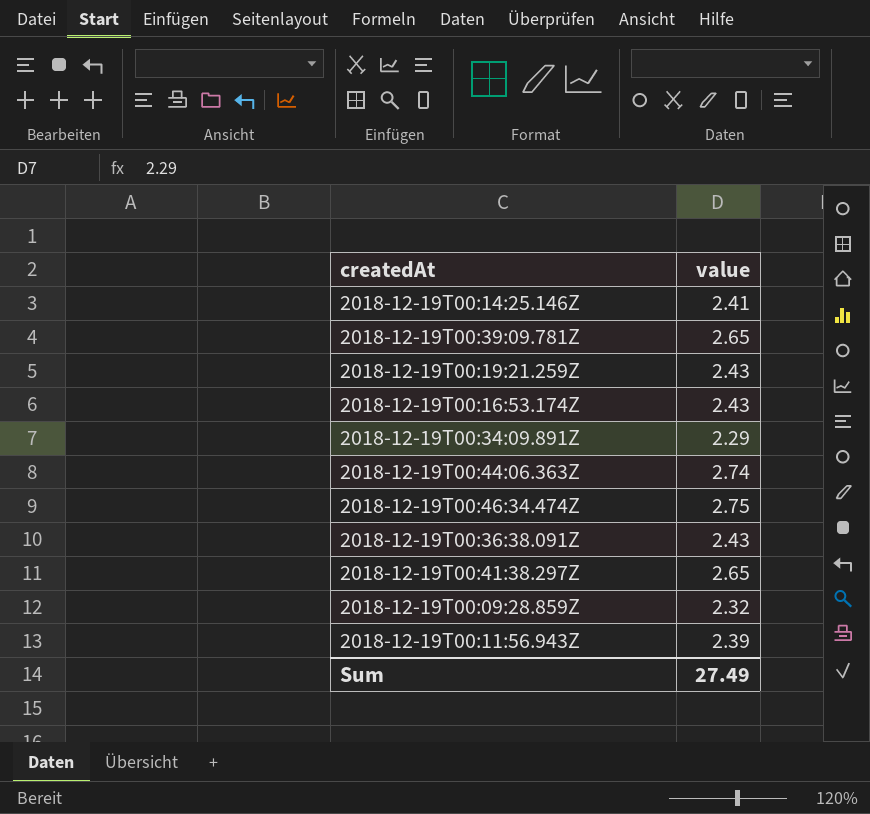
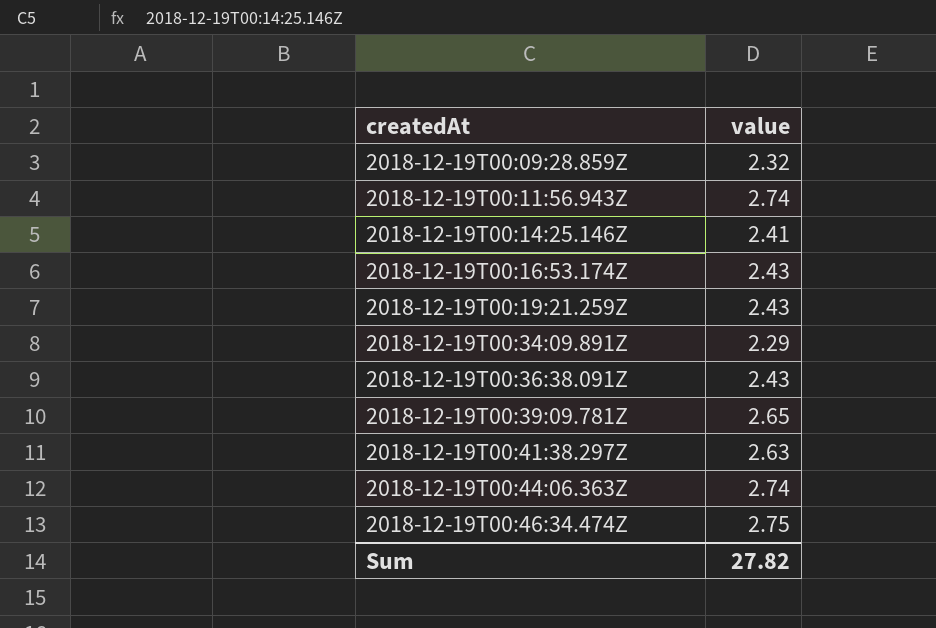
row order: none -> createdAt ascending
2018-12-19T00:11:56.943Z | value: 2.39 -> 2.74
2018-12-19T00:41:38.297Z | value: 2.65 -> 2.63
Sum | value: 27.49 -> 27.82

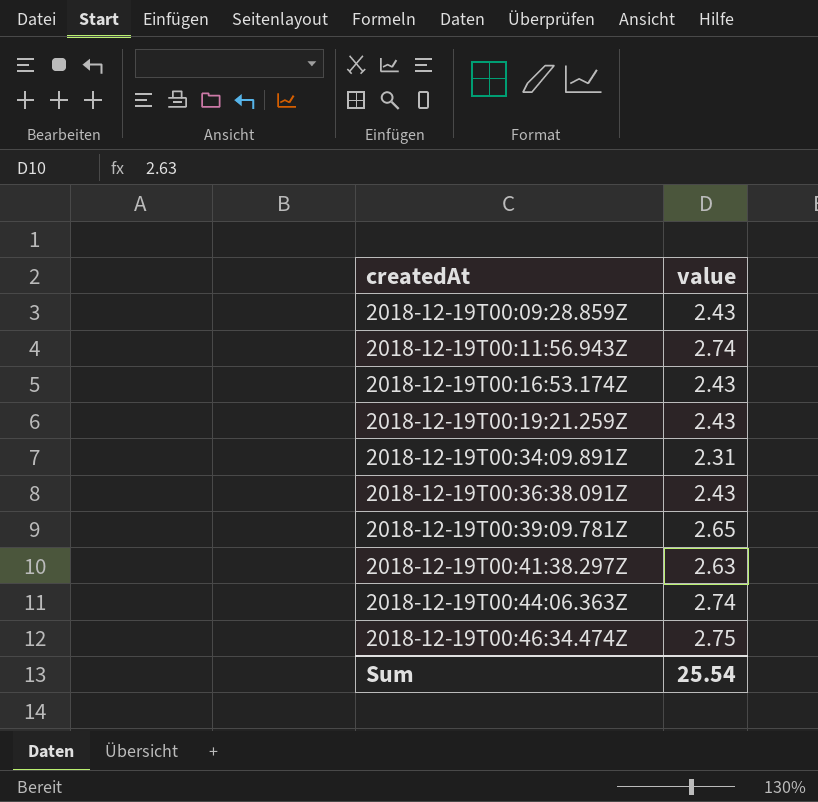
row 2018-12-19T00:14:25.146Z: 2.41 -> none
2018-12-19T00:09:28.859Z | value: 2.32 -> 2.43
2018-12-19T00:34:09.891Z | value: 2.29 -> 2.31
Sum | value: 27.82 -> 25.54

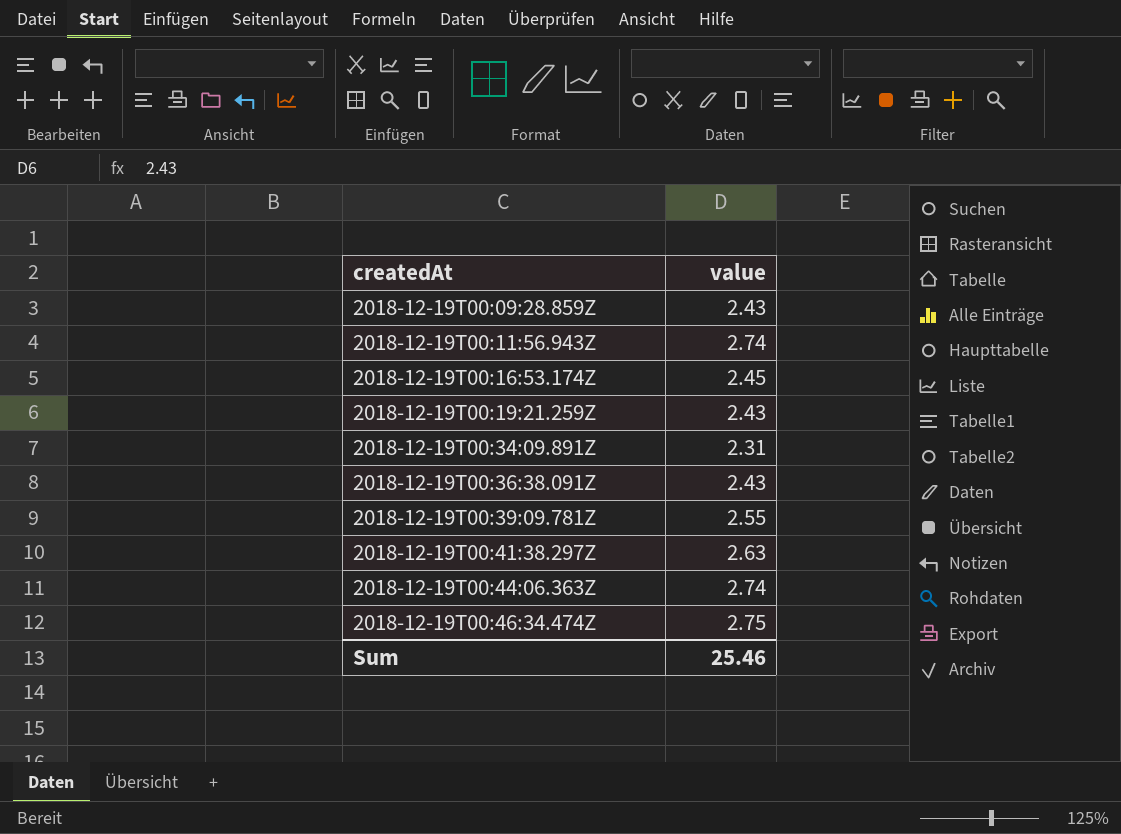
2018-12-19T00:16:53.174Z | value: 2.43 -> 2.45
2018-12-19T00:39:09.781Z | value: 2.65 -> 2.55
Sum | value: 25.54 -> 25.46

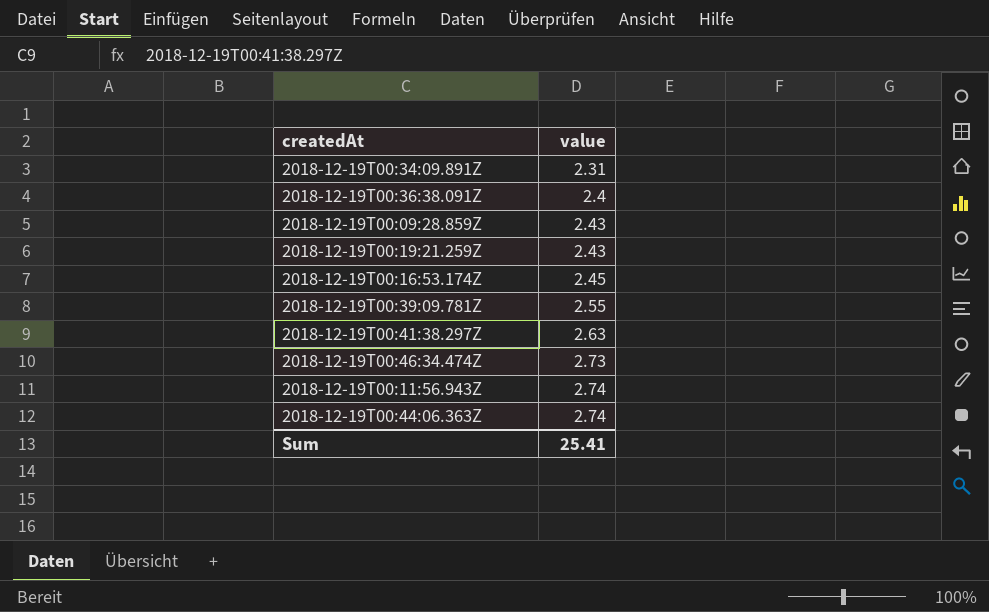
row order: createdAt ascending -> value ascending
2018-12-19T00:36:38.091Z | value: 2.43 -> 2.4
2018-12-19T00:46:34.474Z | value: 2.75 -> 2.73
Sum | value: 25.46 -> 25.41

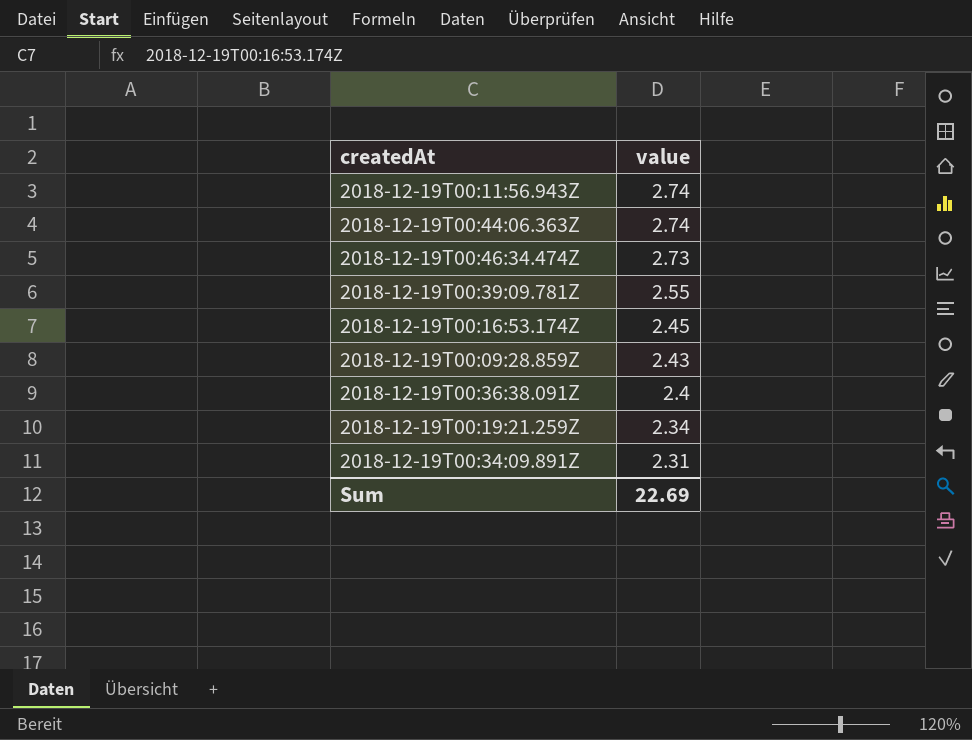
row order: value ascending -> value descending
row 2018-12-19T00:41:38.297Z: 2.63 -> none
2018-12-19T00:19:21.259Z | value: 2.43 -> 2.34
Sum | value: 25.41 -> 22.69

